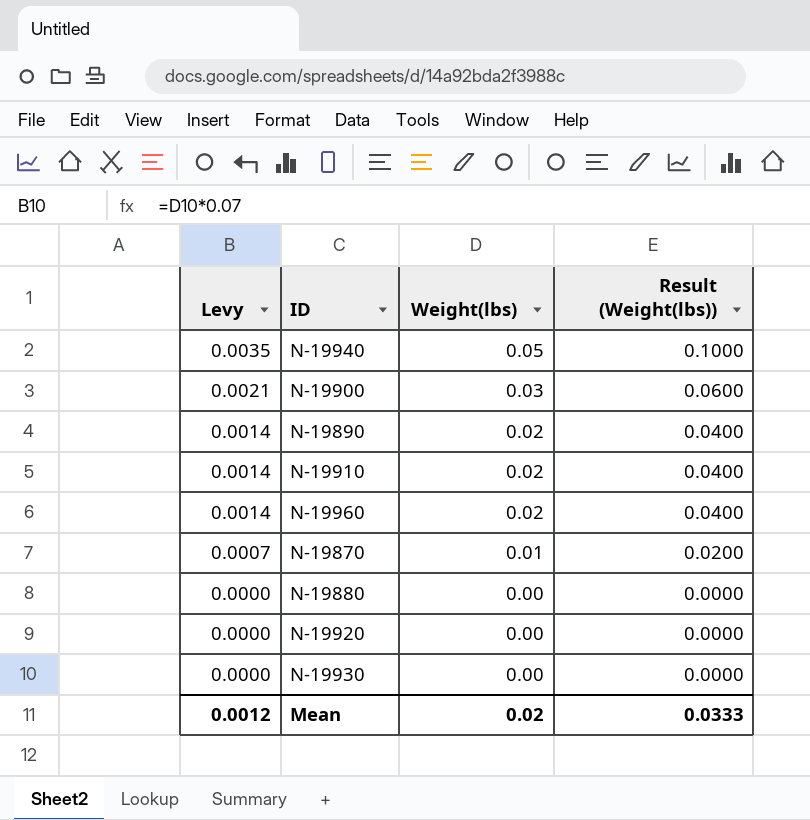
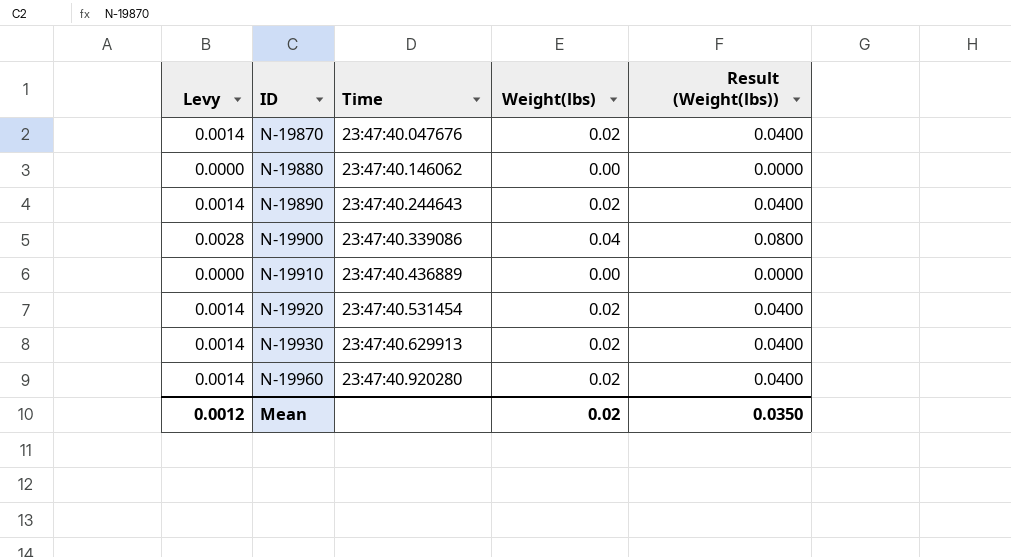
row order: Levy descending -> ID ascending
column Time | position: none -> 3
row N-19940: 0.0035 | 0.05 | 0.1000 -> none
N-19870 | Levy: 0.0007 -> 0.0014
N-19870 | Weight(lbs): 0.01 -> 0.02
N-19870 | Result (Weight(lbs)): 0.0200 -> 0.0400
N-19900 | Levy: 0.0021 -> 0.0028
N-19900 | Weight(lbs): 0.03 -> 0.04
N-19900 | Result (Weight(lbs)): 0.0600 -> 0.0800
N-19910 | Levy: 0.0014 -> 0.0000
N-19910 | Weight(lbs): 0.02 -> 0.00
N-19910 | Result (Weight(lbs)): 0.0400 -> 0.0000
N-19920 | Levy: 0.0000 -> 0.0014
N-19920 | Weight(lbs): 0.00 -> 0.02
N-19920 | Result (Weight(lbs)): 0.0000 -> 0.0400
N-19930 | Levy: 0.0000 -> 0.0014
N-19930 | Weight(lbs): 0.00 -> 0.02
N-19930 | Result (Weight(lbs)): 0.0000 -> 0.0400
Mean | Result (Weight(lbs)): 0.0333 -> 0.0350

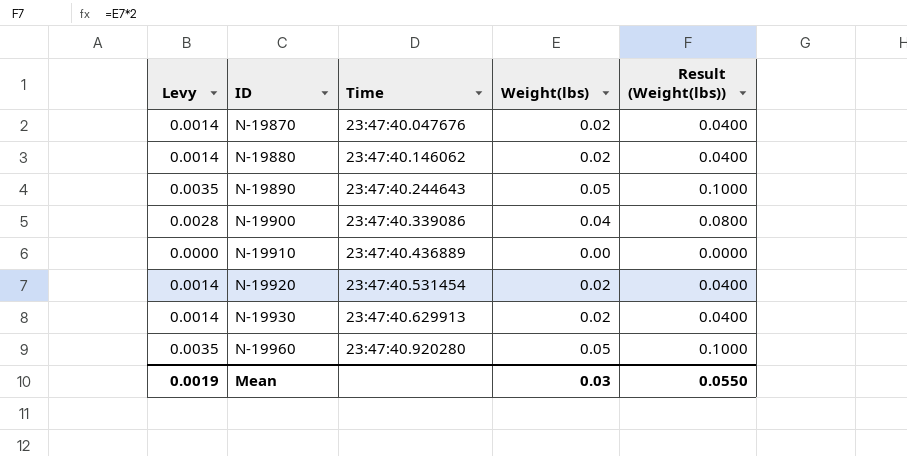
N-19880 | Levy: 0.0000 -> 0.0014
N-19880 | Weight(lbs): 0.00 -> 0.02
N-19880 | Result (Weight(lbs)): 0.0000 -> 0.0400
N-19890 | Levy: 0.0014 -> 0.0035
N-19890 | Weight(lbs): 0.02 -> 0.05
N-19890 | Result (Weight(lbs)): 0.0400 -> 0.1000
N-19960 | Levy: 0.0014 -> 0.0035
N-19960 | Weight(lbs): 0.02 -> 0.05
N-19960 | Result (Weight(lbs)): 0.0400 -> 0.1000
Mean | Levy: 0.0012 -> 0.0019
Mean | Weight(lbs): 0.02 -> 0.03
Mean | Result (Weight(lbs)): 0.0350 -> 0.0550

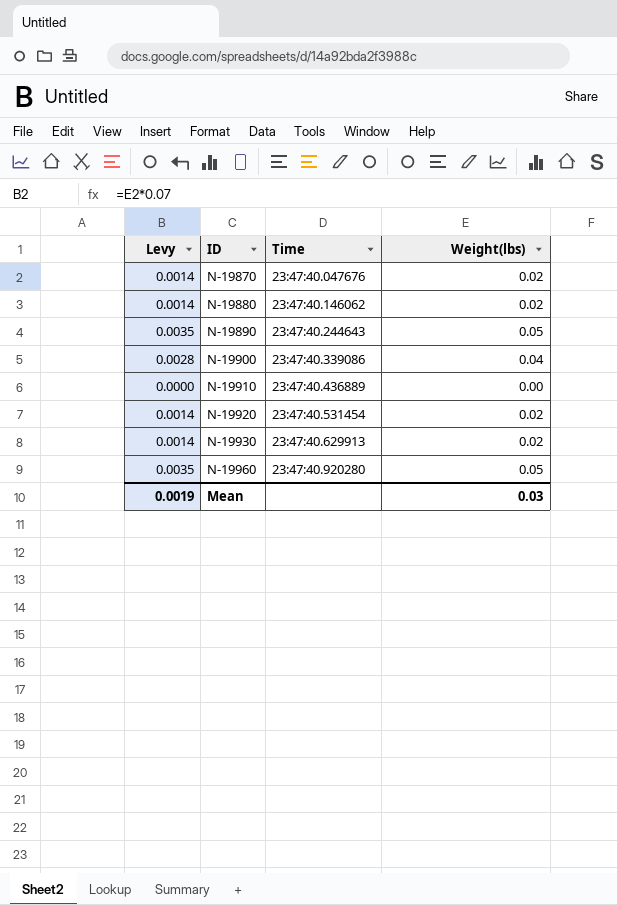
column Result (Weight(lbs)) | formula: [Weight(lbs)] * 2 -> none

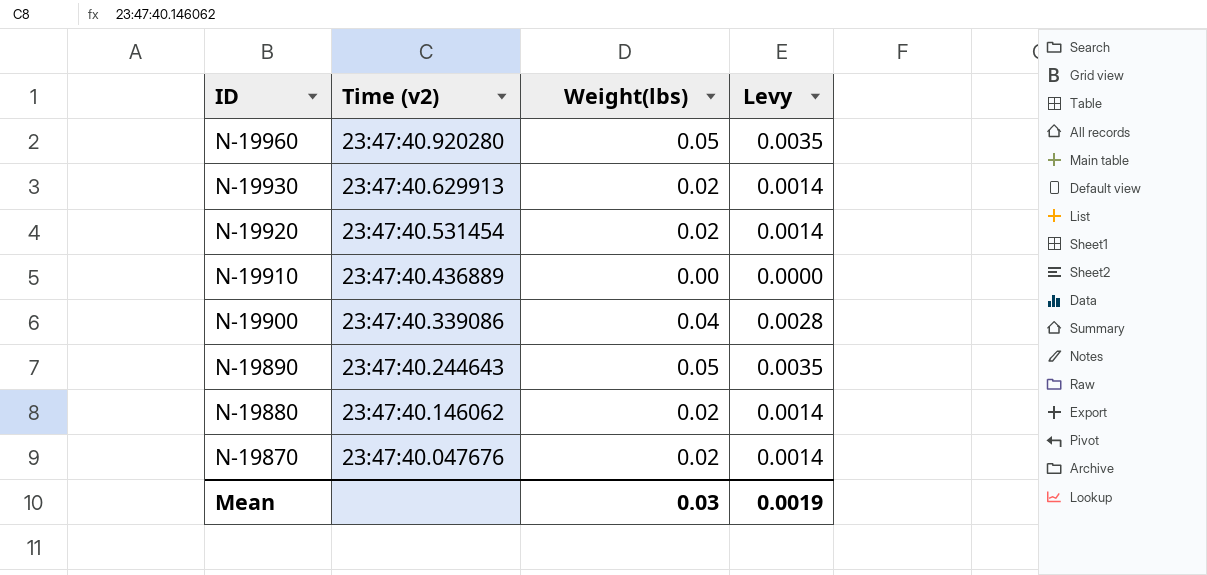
row order: ID ascending -> ID descending
column name: Time -> Time (v2)
column Levy | position: 1 -> 4

